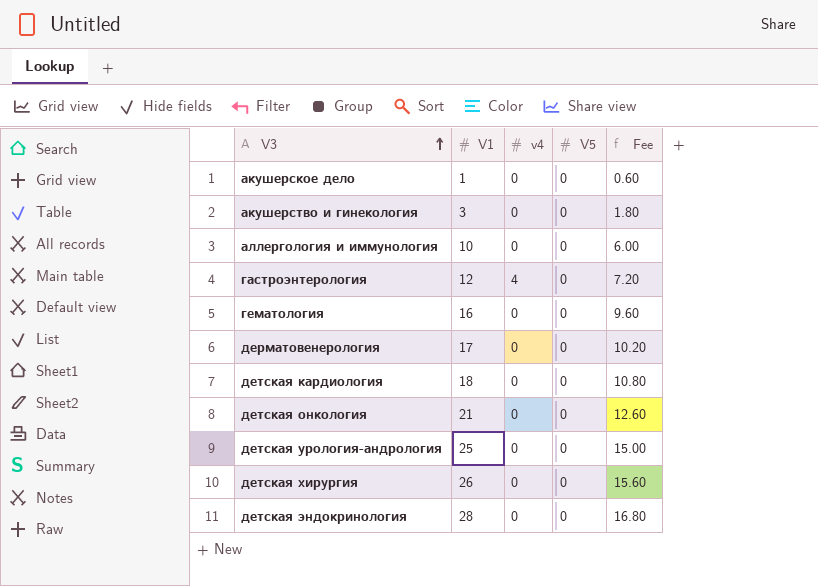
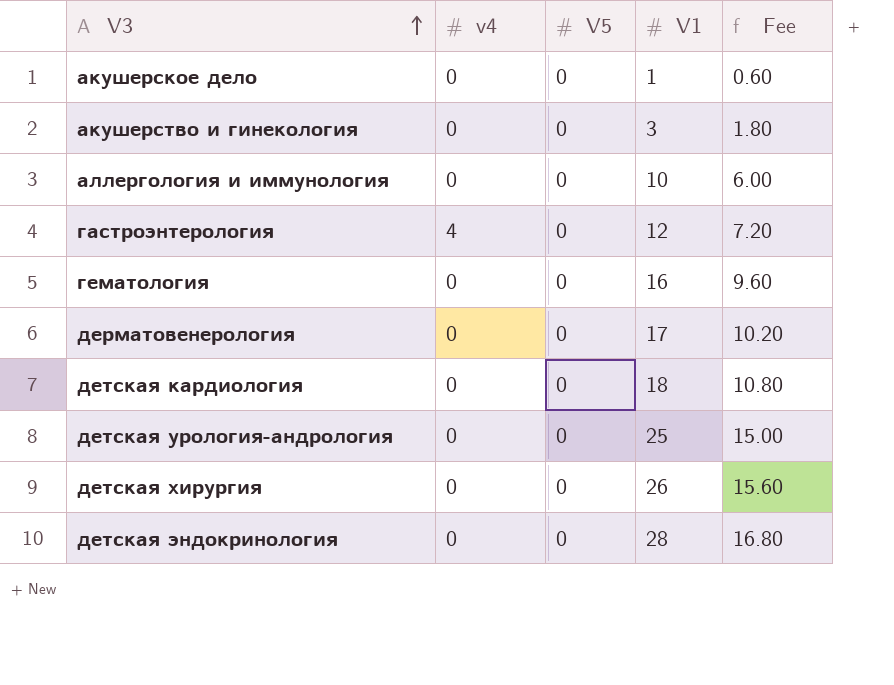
column V1 | position: 2 -> 4
row детская онкология: 21 | 0 | 0 | 12.60 -> none

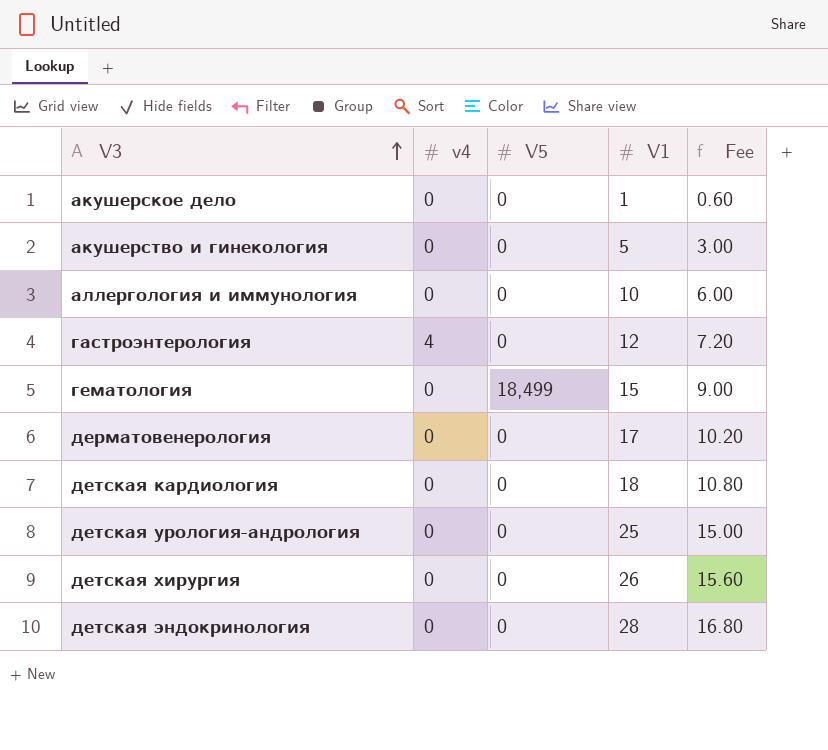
акушерство и гинекология | V1: 3 -> 5
акушерство и гинекология | Fee: 1.80 -> 3.00
гематология | V5: 0 -> 18,499
гематология | V1: 16 -> 15
гематология | Fee: 9.60 -> 9.00

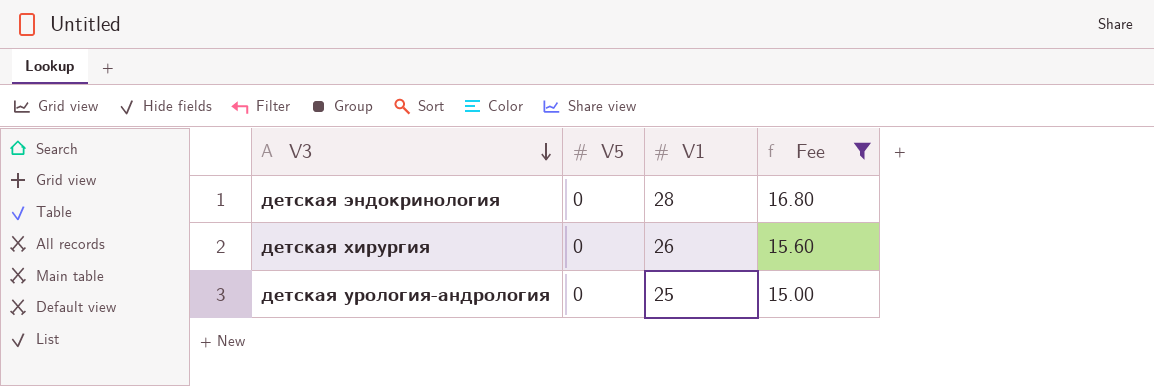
filter: none -> Fee >= 15.00
row order: V3 ascending -> V3 descending
column v4 | position: 2 -> none

